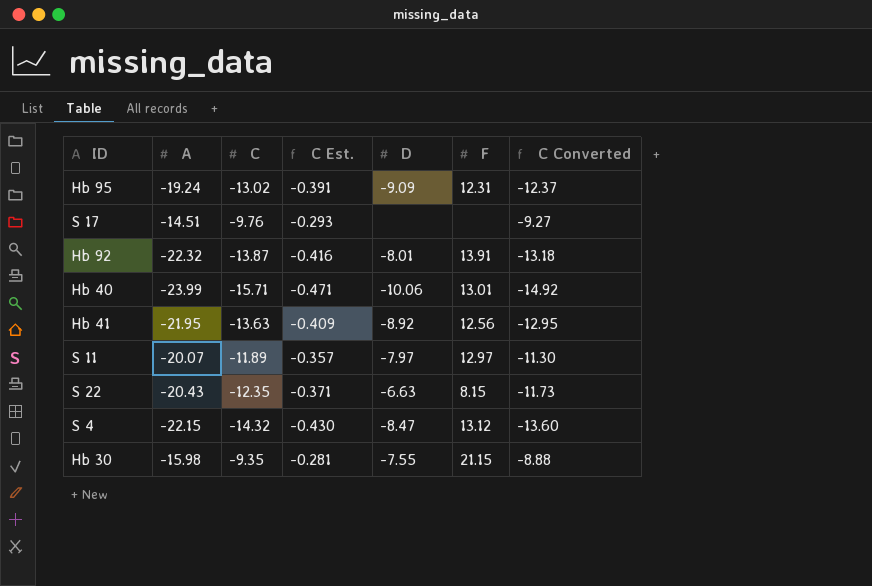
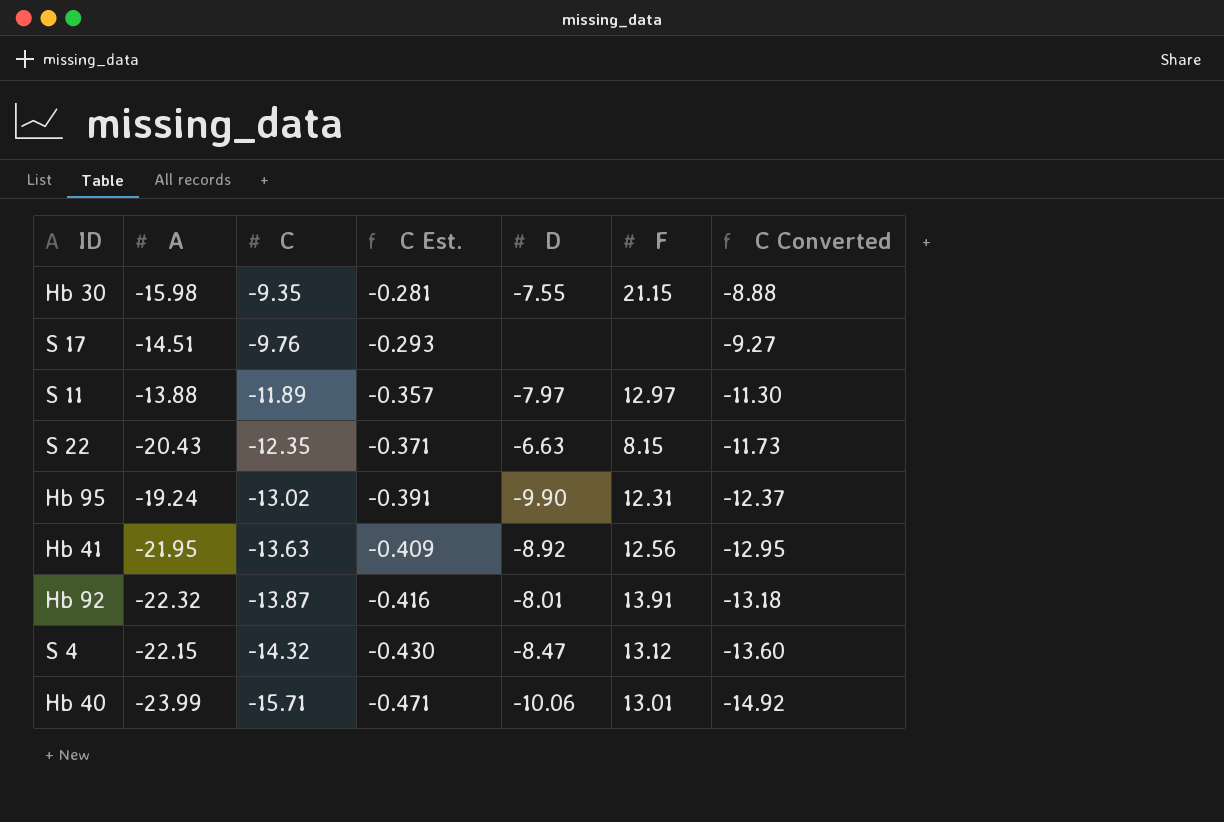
row order: none -> C descending
S 11 | A: -20.07 -> -13.88
Hb 95 | D: -9.09 -> -9.90

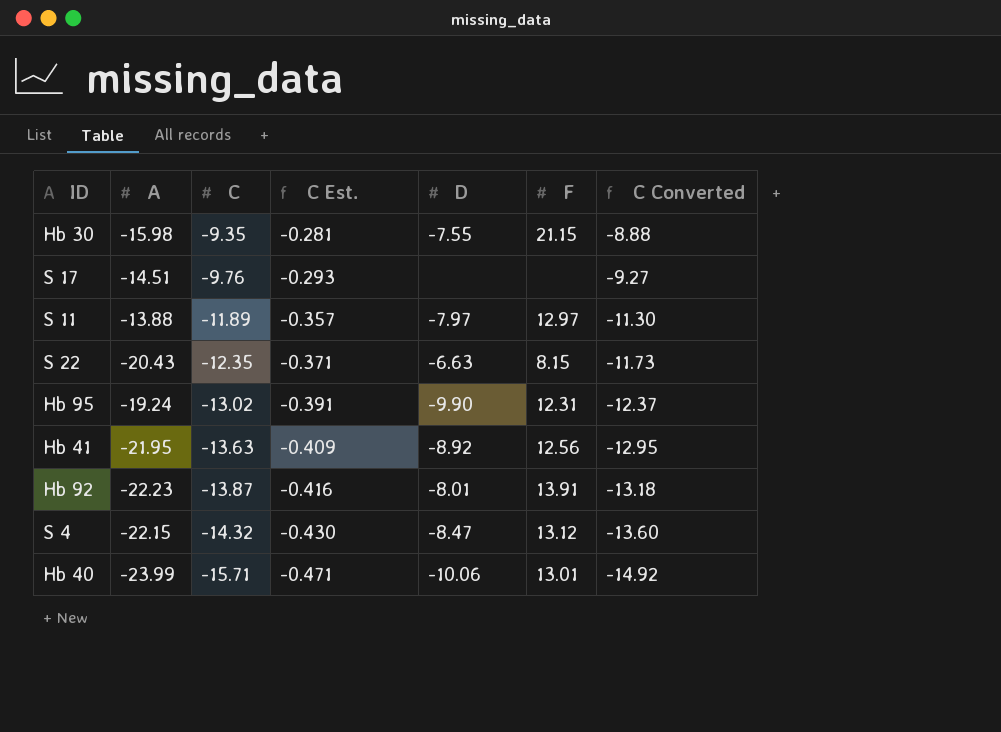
Hb 92 | A: -22.32 -> -22.23

